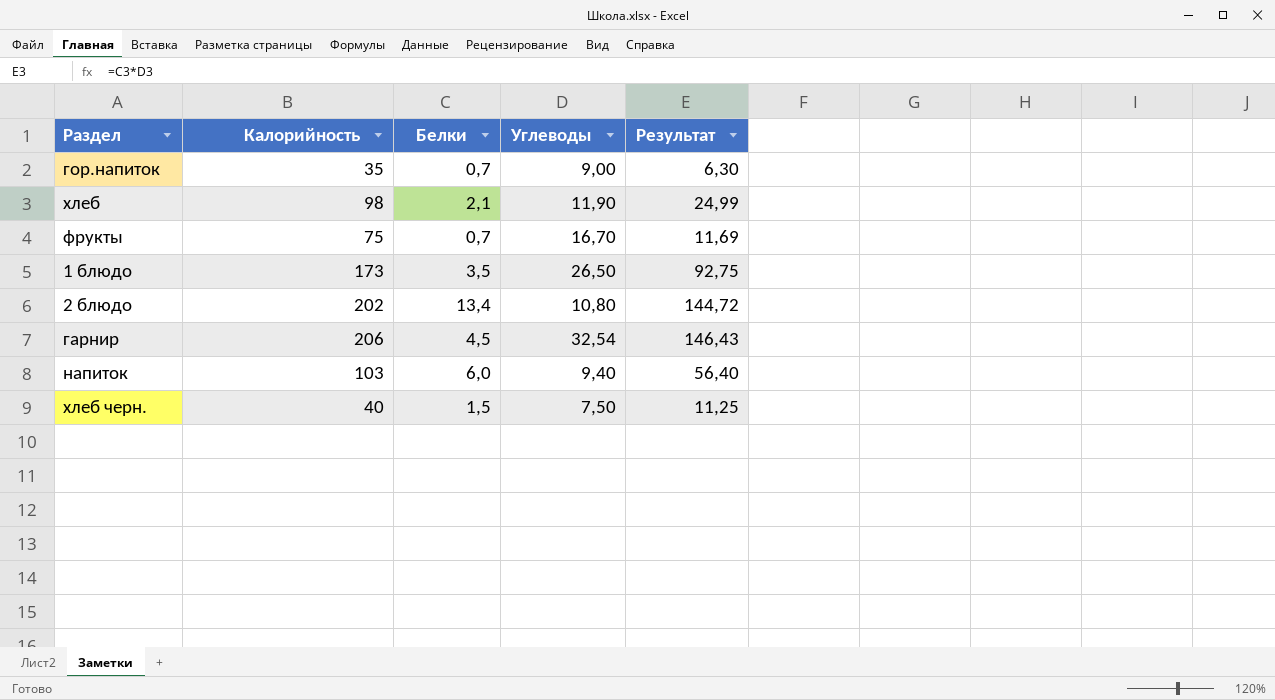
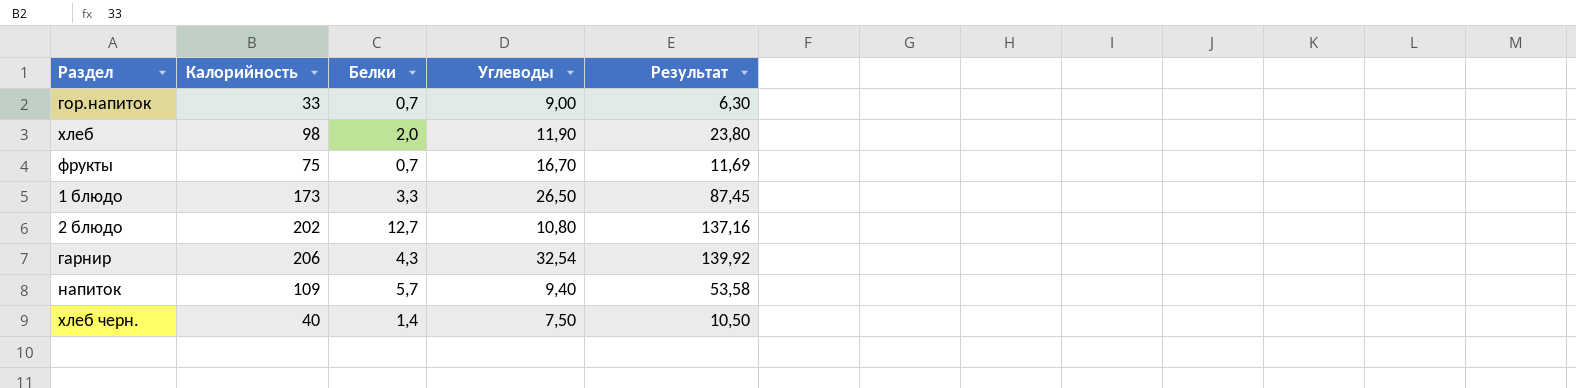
гор.напиток | Калорийность: 35 -> 33
хлеб | Белки: 2,1 -> 2,0
хлеб | Результат: 24,99 -> 23,80
1 блюдо | Белки: 3,5 -> 3,3
1 блюдо | Результат: 92,75 -> 87,45
2 блюдо | Белки: 13,4 -> 12,7
2 блюдо | Результат: 144,72 -> 137,16
гарнир | Белки: 4,5 -> 4,3
гарнир | Результат: 146,43 -> 139,92
напиток | Калорийность: 103 -> 109
напиток | Белки: 6,0 -> 5,7
напиток | Результат: 56,40 -> 53,58
хлеб черн. | Белки: 1,5 -> 1,4
хлеб черн. | Результат: 11,25 -> 10,50

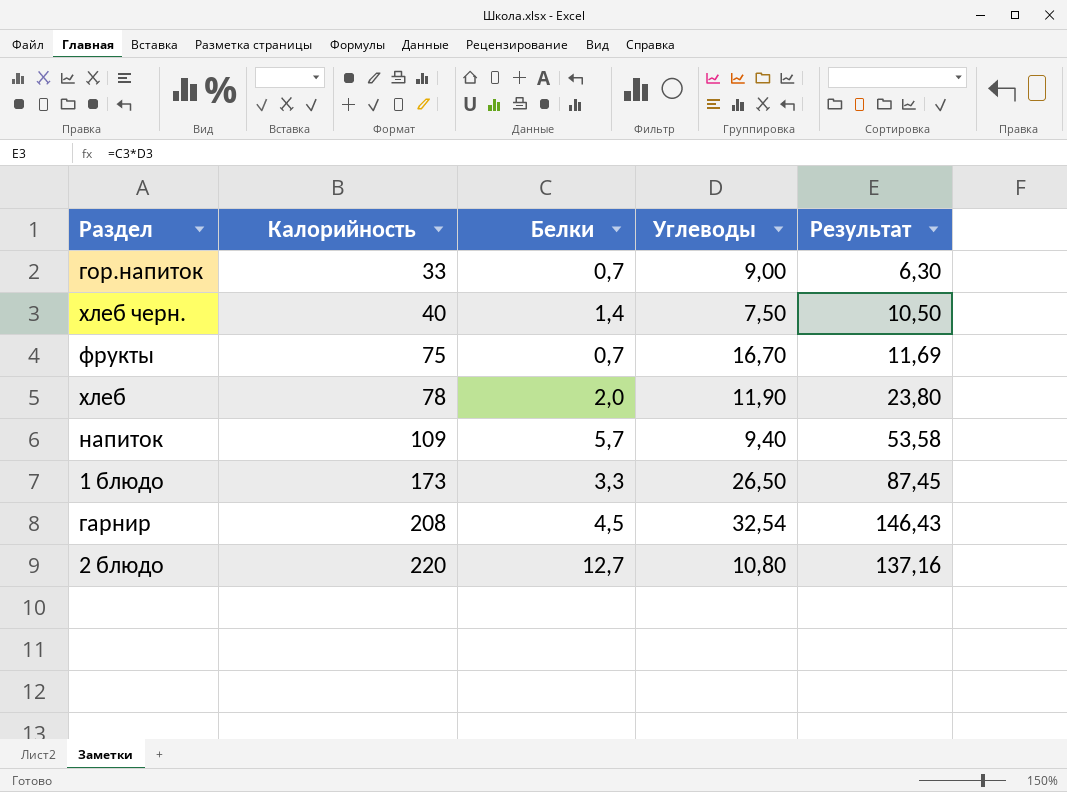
row order: none -> Калорийность ascending
хлеб | Калорийность: 98 -> 78
гарнир | Калорийность: 206 -> 208
гарнир | Белки: 4,3 -> 4,5
гарнир | Результат: 139,92 -> 146,43
2 блюдо | Калорийность: 202 -> 220

